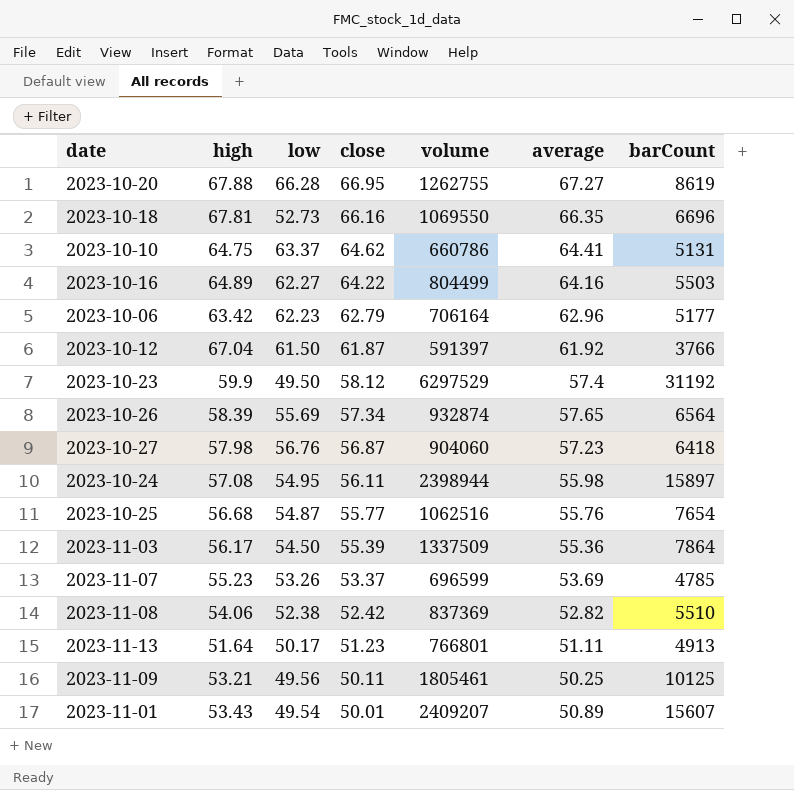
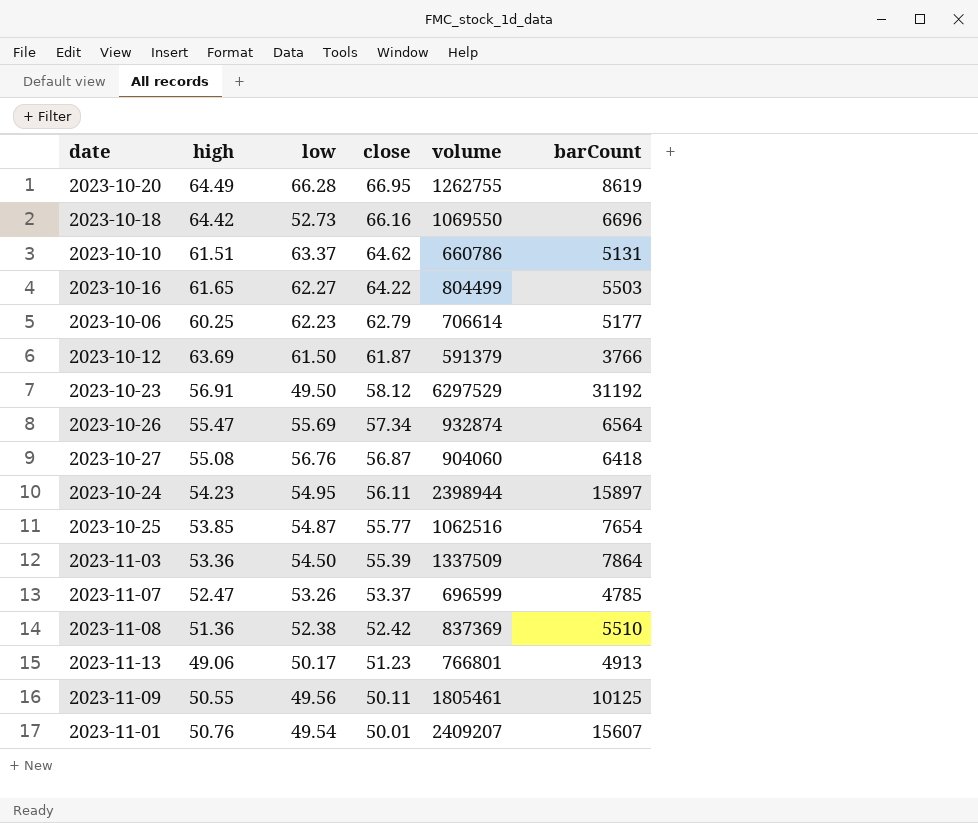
column average | position: 6 -> none
2023-10-20 | high: 67.88 -> 64.49
2023-10-18 | high: 67.81 -> 64.42
2023-10-10 | high: 64.75 -> 61.51
2023-10-16 | high: 64.89 -> 61.65
2023-10-06 | high: 63.42 -> 60.25
2023-10-06 | volume: 706164 -> 706614
2023-10-12 | high: 67.04 -> 63.69
2023-10-12 | volume: 591397 -> 591379
2023-10-23 | high: 59.9 -> 56.91
2023-10-26 | high: 58.39 -> 55.47
2023-10-27 | high: 57.98 -> 55.08
2023-10-24 | high: 57.08 -> 54.23
2023-10-25 | high: 56.68 -> 53.85
2023-11-03 | high: 56.17 -> 53.36
2023-11-07 | high: 55.23 -> 52.47
2023-11-08 | high: 54.06 -> 51.36
2023-11-13 | high: 51.64 -> 49.06
2023-11-09 | high: 53.21 -> 50.55
2023-11-01 | high: 53.43 -> 50.76

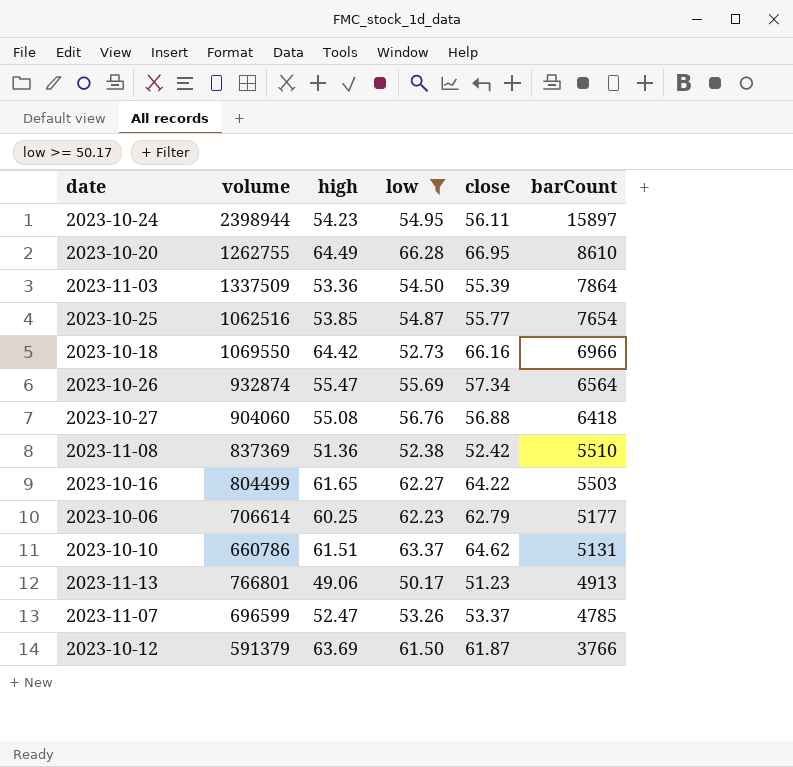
filter: none -> low >= 50.17
row order: close descending -> barCount descending
column volume | position: 5 -> 2
2023-10-20 | barCount: 8619 -> 8610
2023-10-18 | barCount: 6696 -> 6966
2023-10-27 | close: 56.87 -> 56.88

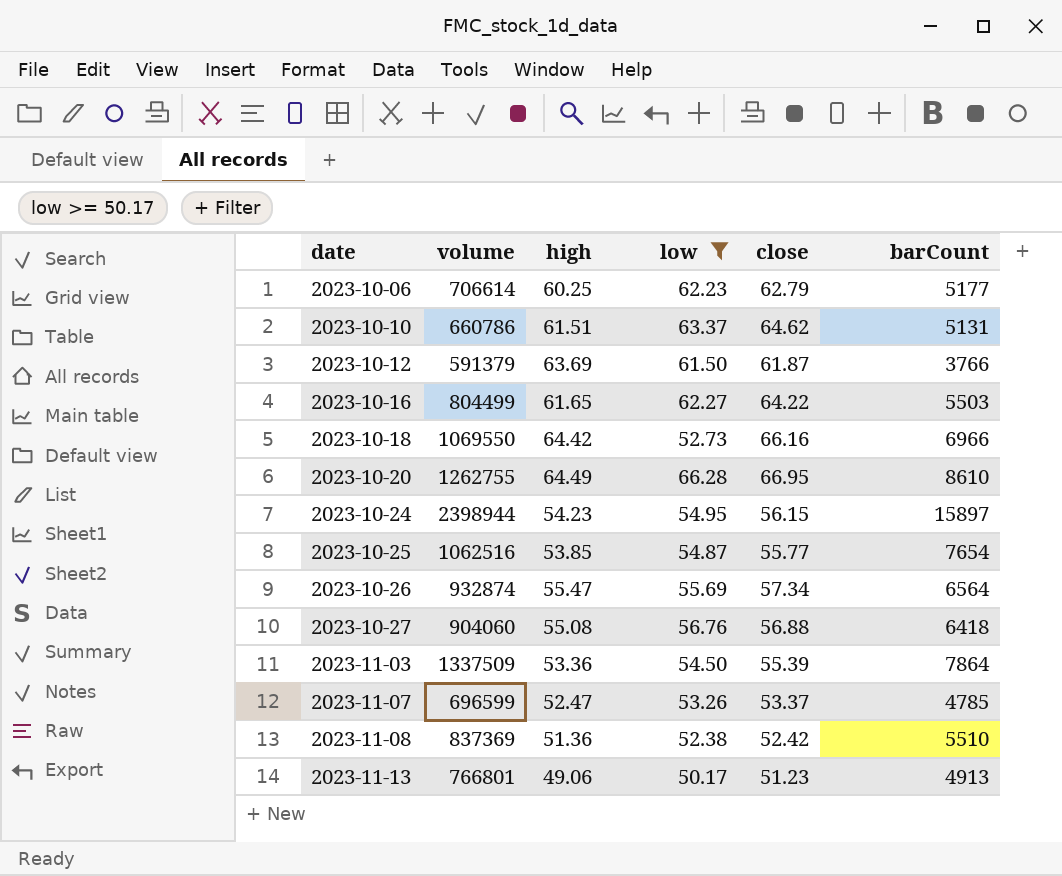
row order: barCount descending -> date ascending
2023-10-24 | close: 56.11 -> 56.15

